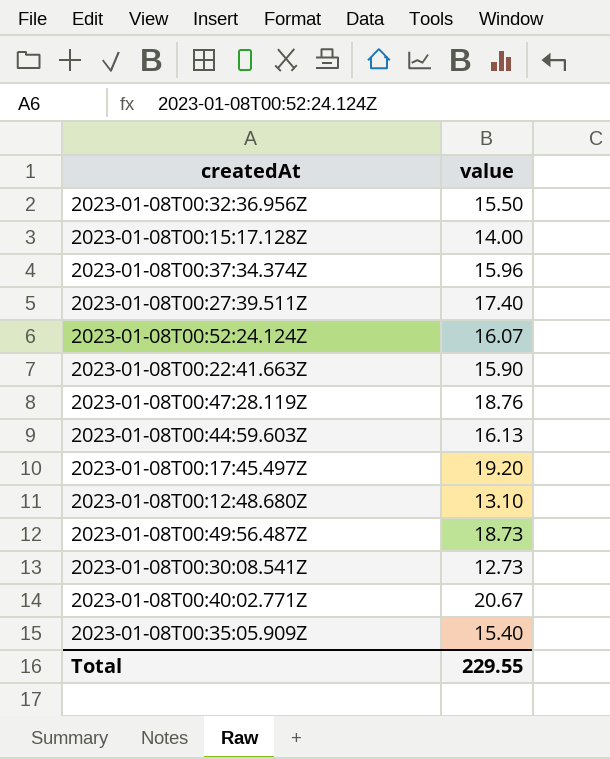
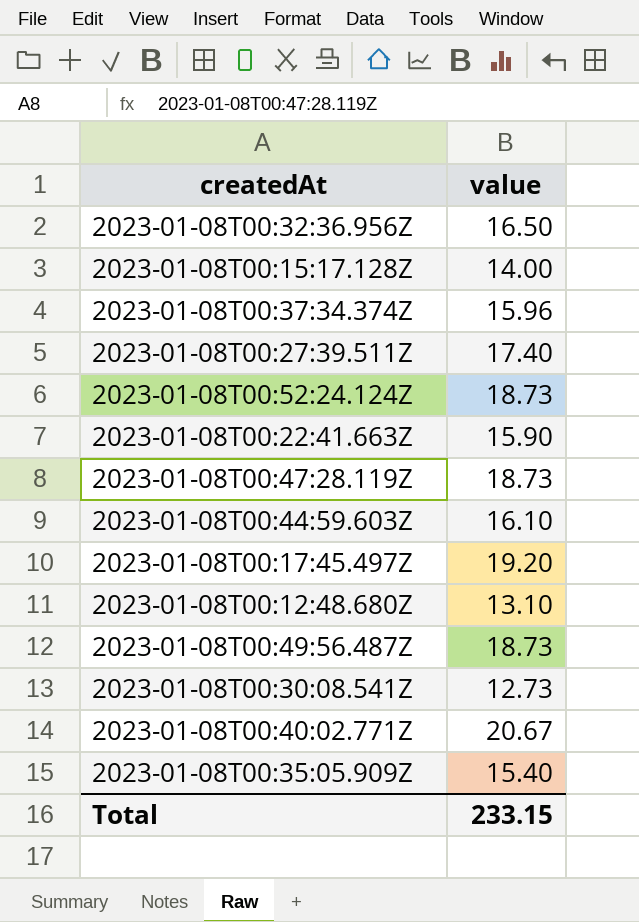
2023-01-08T00:32:36.956Z | value: 15.50 -> 16.50
2023-01-08T00:52:24.124Z | value: 16.07 -> 18.73
2023-01-08T00:47:28.119Z | value: 18.76 -> 18.73
2023-01-08T00:44:59.603Z | value: 16.13 -> 16.10
Total | value: 229.55 -> 233.15

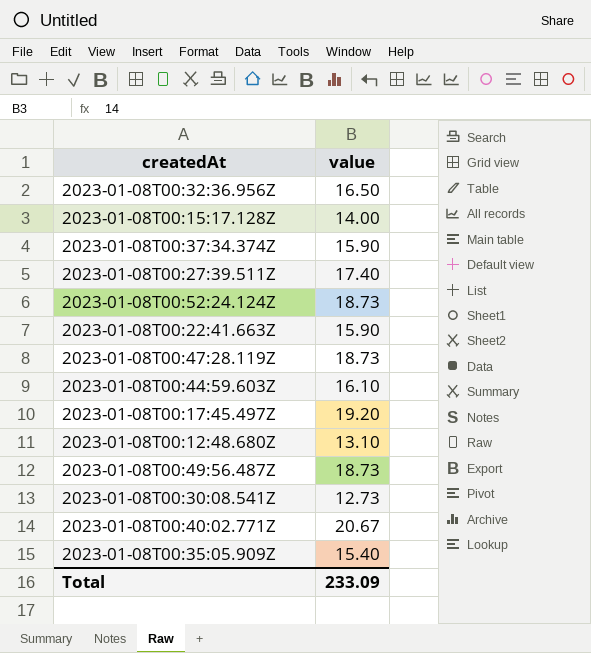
2023-01-08T00:37:34.374Z | value: 15.96 -> 15.90
Total | value: 233.15 -> 233.09

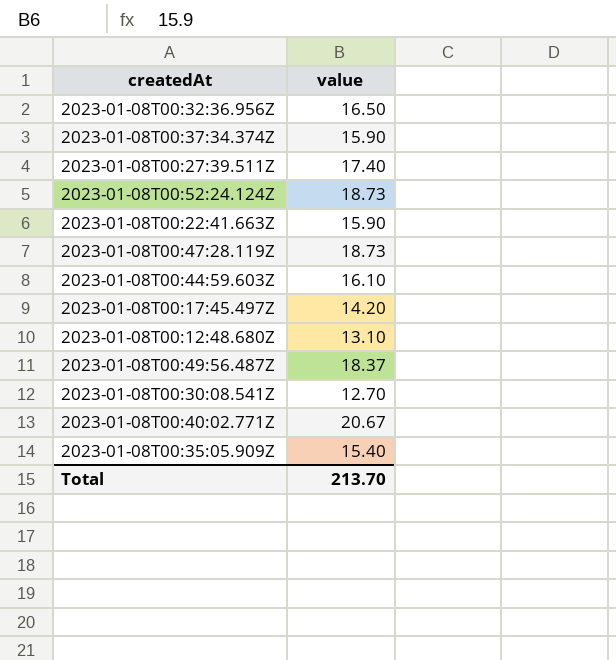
row 2023-01-08T00:15:17.128Z: 14.00 -> none
2023-01-08T00:17:45.497Z | value: 19.20 -> 14.20
2023-01-08T00:49:56.487Z | value: 18.73 -> 18.37
2023-01-08T00:30:08.541Z | value: 12.73 -> 12.70
Total | value: 233.09 -> 213.70

